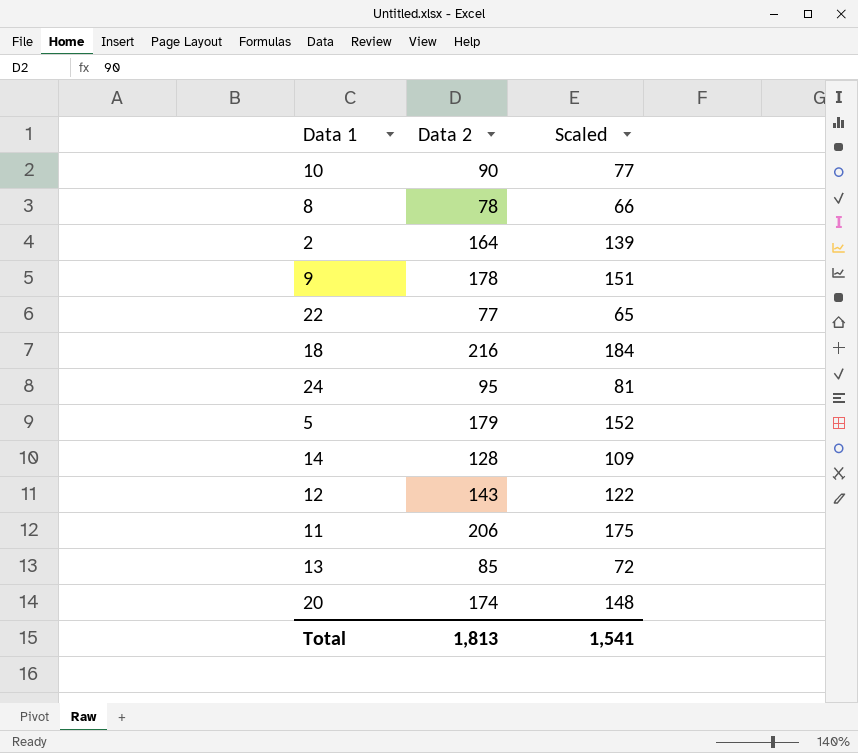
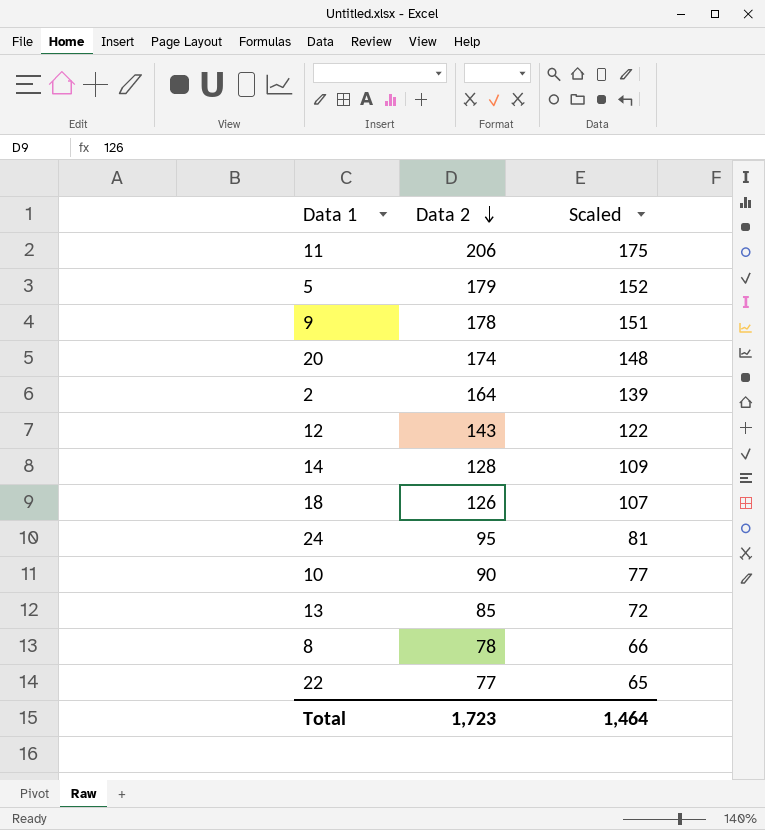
row order: none -> Data 2 descending
18 | Data 2: 216 -> 126
18 | Scaled: 184 -> 107
Total | Data 2: 1,813 -> 1,723
Total | Scaled: 1,541 -> 1,464

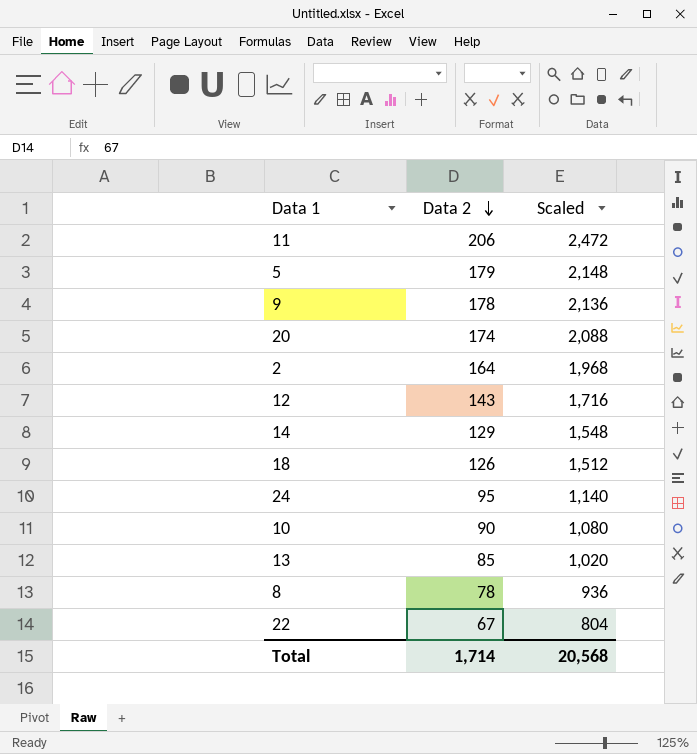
column Scaled | formula: [Data 2] * 0.85 -> [Data 2] * 12
14 | Data 2: 128 -> 129
22 | Data 2: 77 -> 67
Total | Data 2: 1,723 -> 1,714
Total | Scaled: 1,464 -> 20,568

